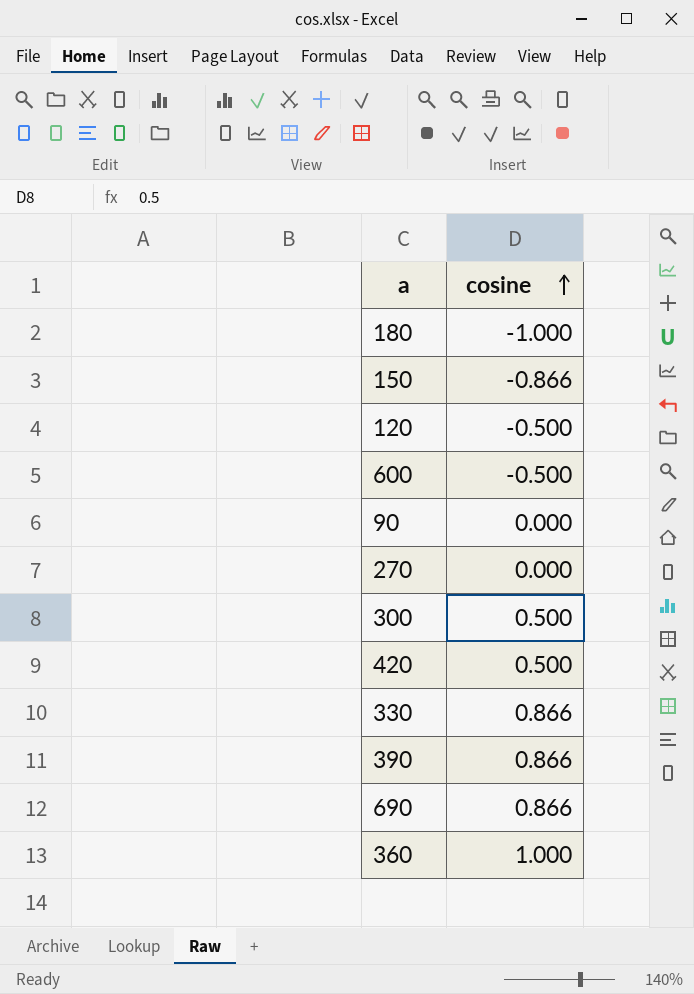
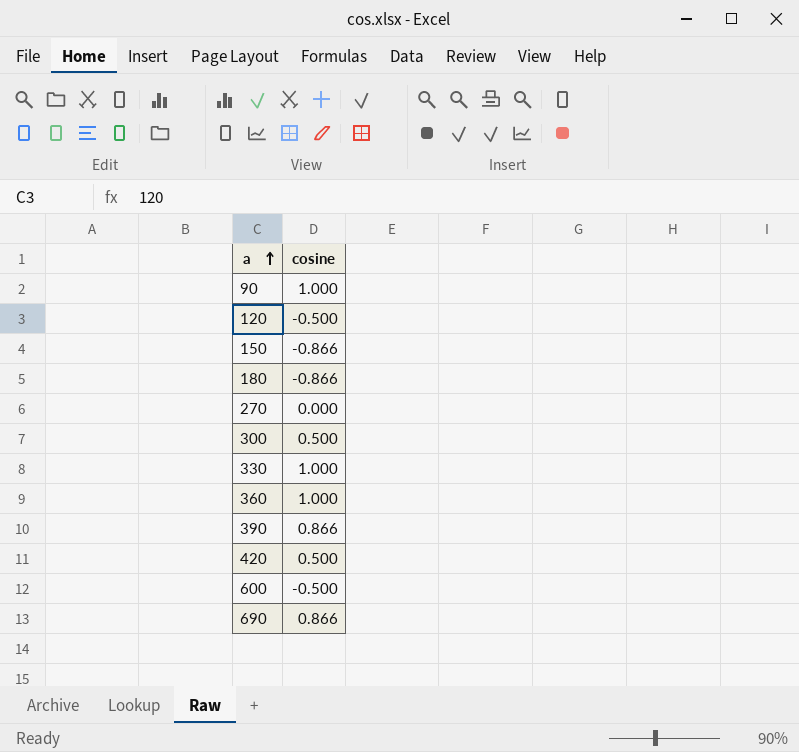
row order: cosine ascending -> a ascending
90 | cosine: 0.000 -> 1.000
180 | cosine: -1.000 -> -0.866
330 | cosine: 0.866 -> 1.000

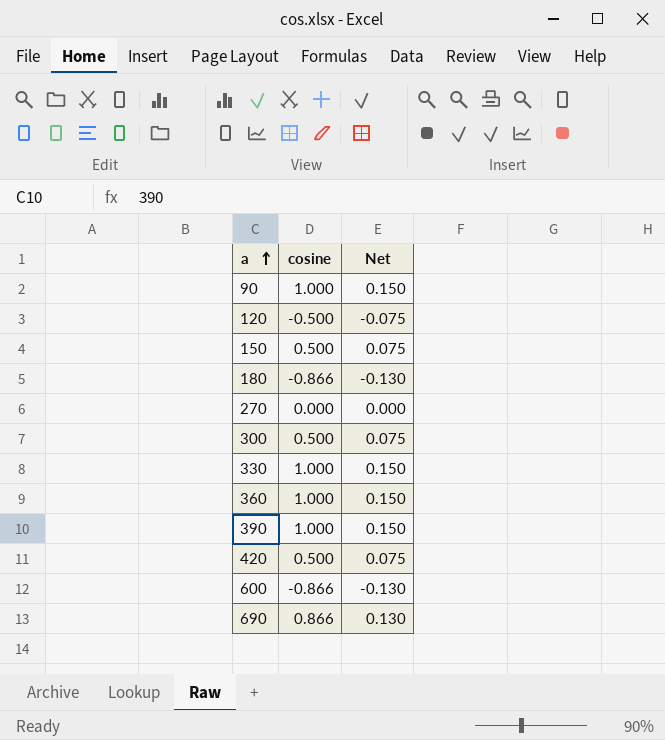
column Net | formula: none -> [cosine] * 0.15
150 | cosine: -0.866 -> 0.500
390 | cosine: 0.866 -> 1.000
600 | cosine: -0.500 -> -0.866

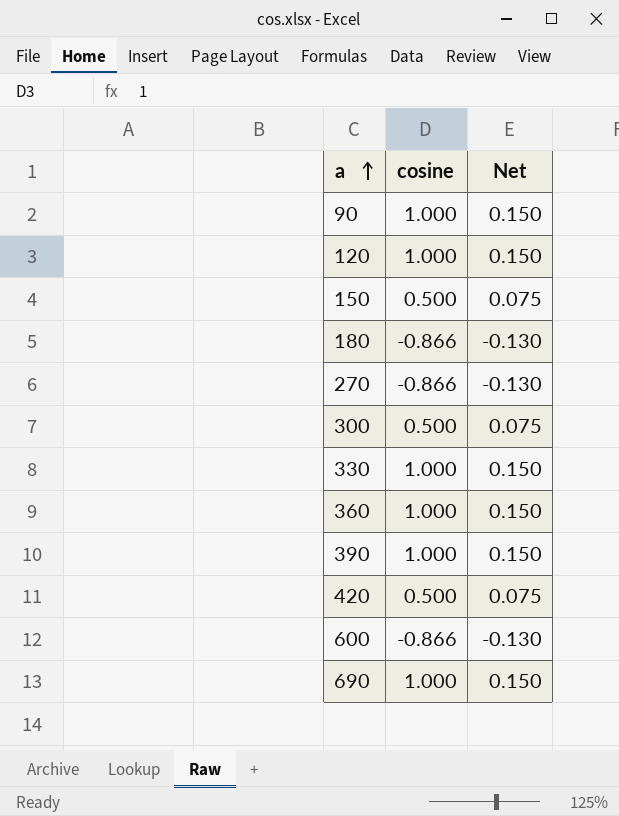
120 | cosine: -0.500 -> 1.000
120 | Net: -0.075 -> 0.150
270 | cosine: 0.000 -> -0.866
270 | Net: 0.000 -> -0.130
690 | cosine: 0.866 -> 1.000
690 | Net: 0.130 -> 0.150

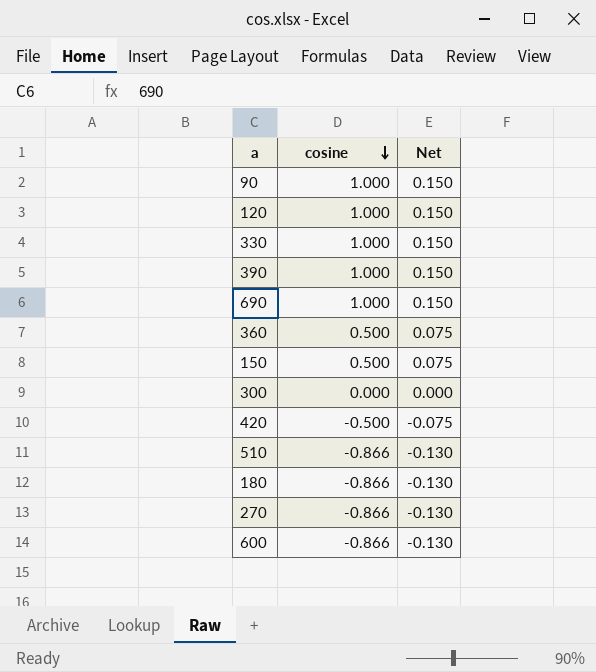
row order: a ascending -> cosine descending
360 | cosine: 1.000 -> 0.500
360 | Net: 0.150 -> 0.075
300 | cosine: 0.500 -> 0.000
300 | Net: 0.075 -> 0.000
420 | cosine: 0.500 -> -0.500
420 | Net: 0.075 -> -0.075
row 510: none -> -0.866 | -0.130

